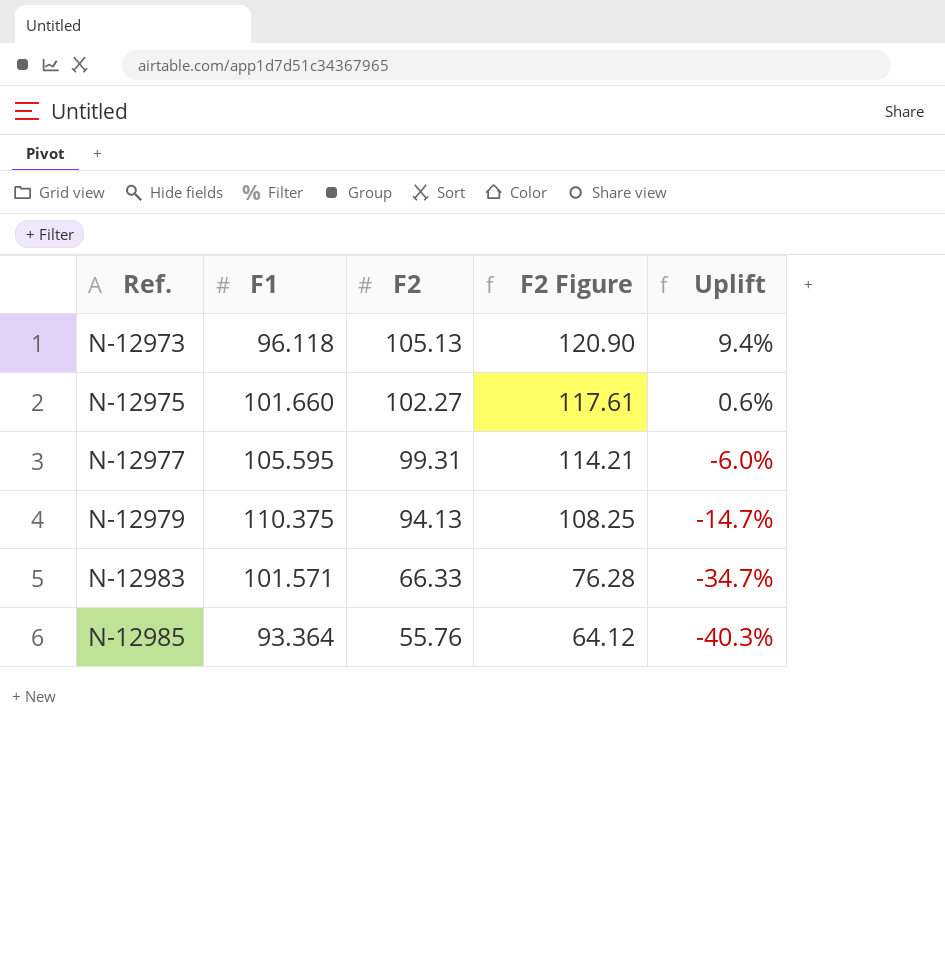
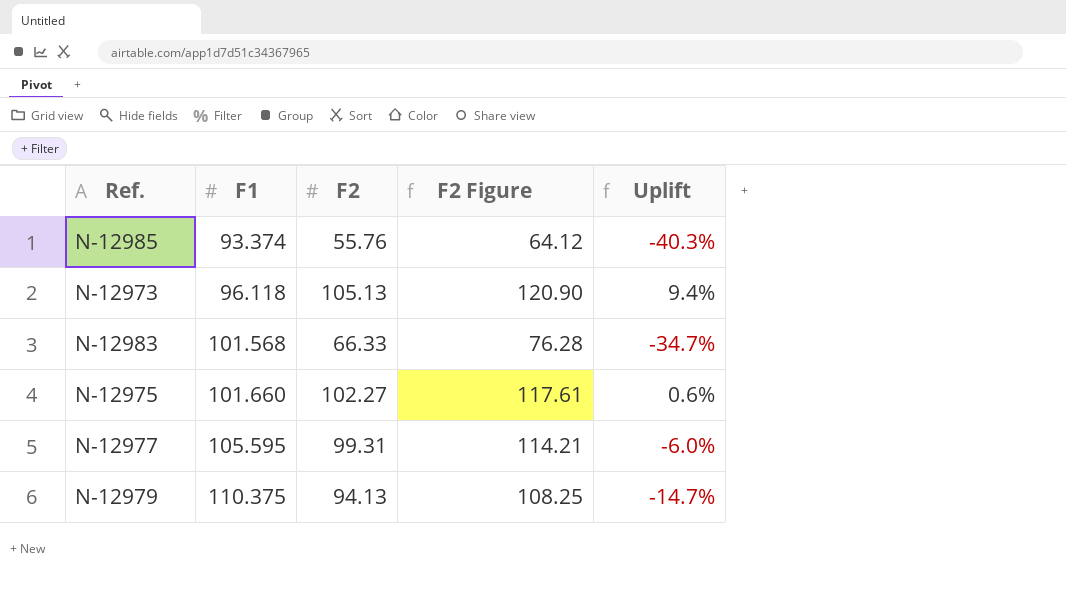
row order: Ref. ascending -> F1 ascending
N-12985 | F1: 93.364 -> 93.374
N-12983 | F1: 101.571 -> 101.568

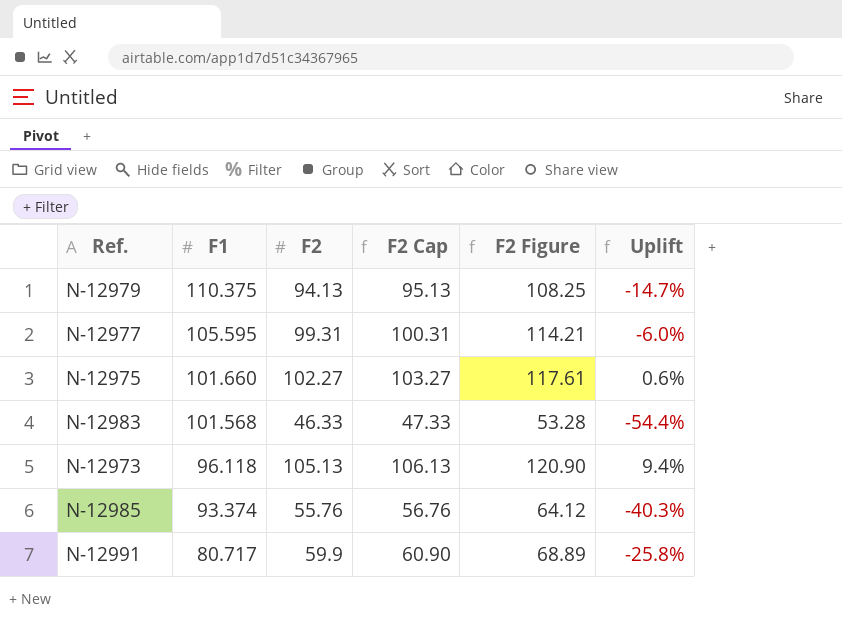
row order: F1 ascending -> F1 descending
column F2 Cap | formula: none -> [F2] + 1
N-12983 | F2: 66.33 -> 46.33
N-12983 | F2 Figure: 76.28 -> 53.28
N-12983 | Uplift: -34.7% -> -54.4%
row N-12991: none -> 80.717 | 59.9 | 60.90 | 68.89 | -25.8%

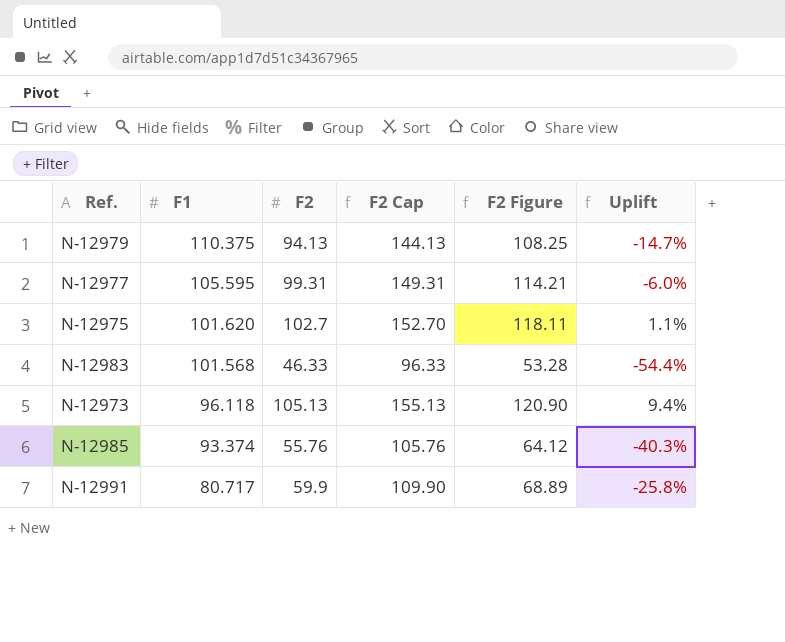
column F2 Cap | formula: [F2] + 1 -> [F2] + 50
N-12975 | F1: 101.660 -> 101.620
N-12975 | F2: 102.27 -> 102.7
N-12975 | F2 Figure: 117.61 -> 118.11
N-12975 | Uplift: 0.6% -> 1.1%

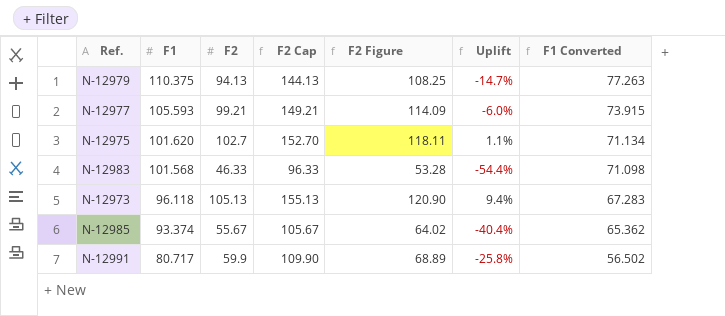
column F1 Converted | formula: none -> [F1] * 0.7
N-12977 | F1: 105.595 -> 105.593
N-12977 | F2: 99.31 -> 99.21
N-12977 | F2 Cap: 149.31 -> 149.21
N-12977 | F2 Figure: 114.21 -> 114.09
N-12985 | F2: 55.76 -> 55.67
N-12985 | F2 Cap: 105.76 -> 105.67
N-12985 | F2 Figure: 64.12 -> 64.02
N-12985 | Uplift: -40.3% -> -40.4%

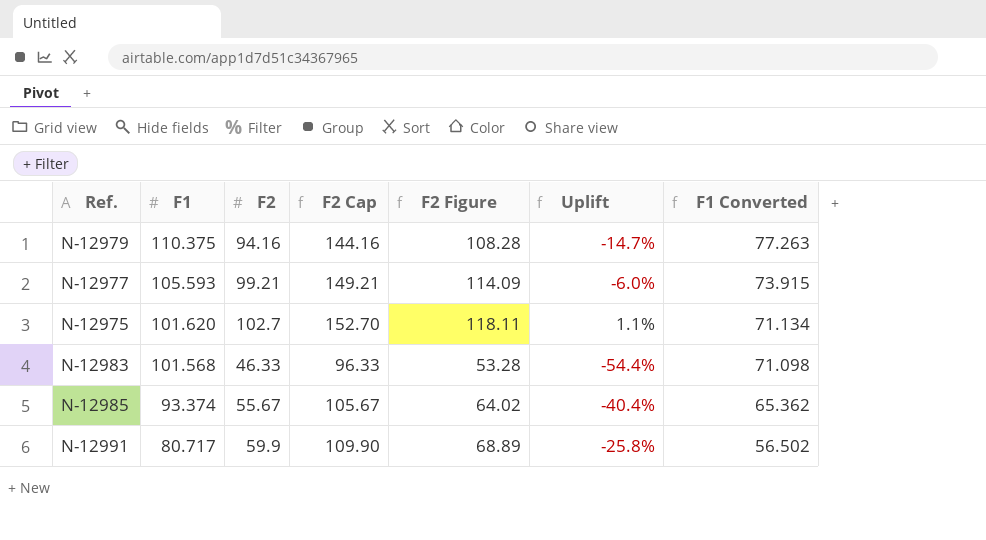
row N-12973: 96.118 | 105.13 | 155.13 | 120.90 | 9.4% | 67.283 -> none
N-12979 | F2: 94.13 -> 94.16
N-12979 | F2 Cap: 144.13 -> 144.16
N-12979 | F2 Figure: 108.25 -> 108.28

